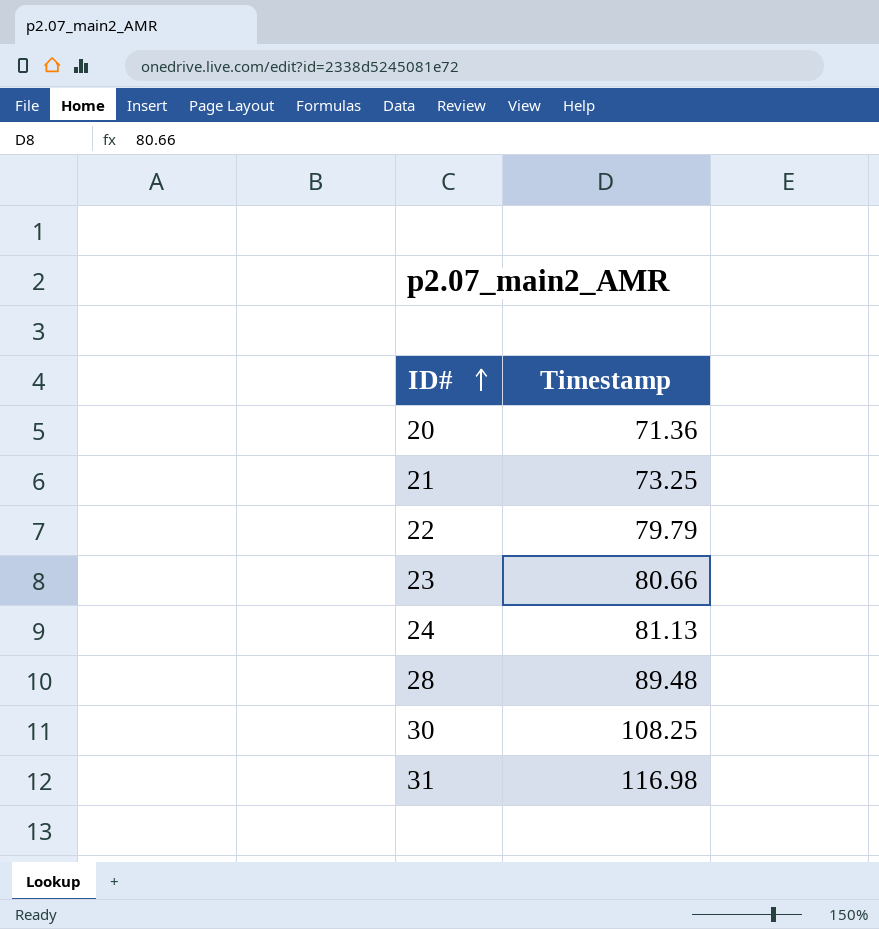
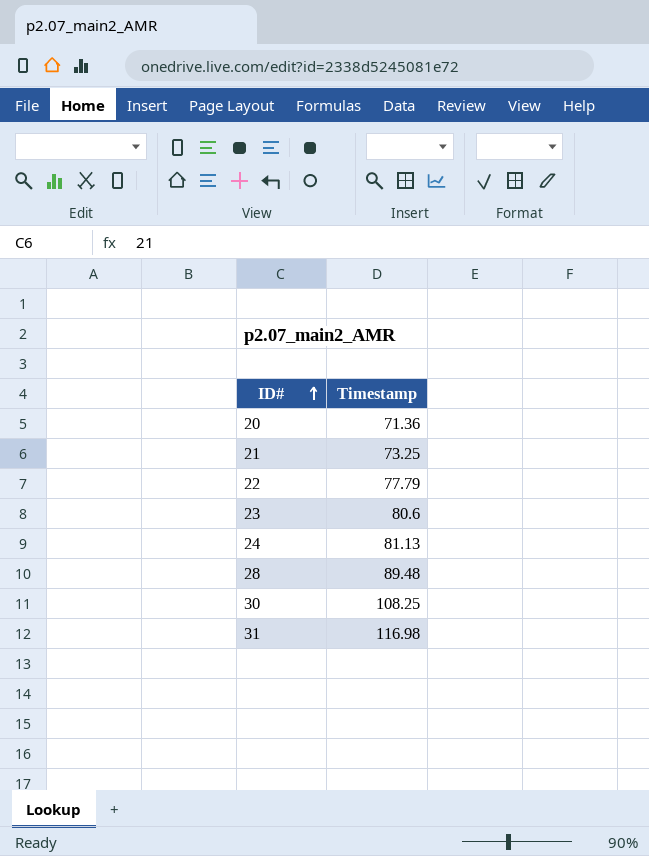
22 | Timestamp: 79.79 -> 77.79
23 | Timestamp: 80.66 -> 80.6

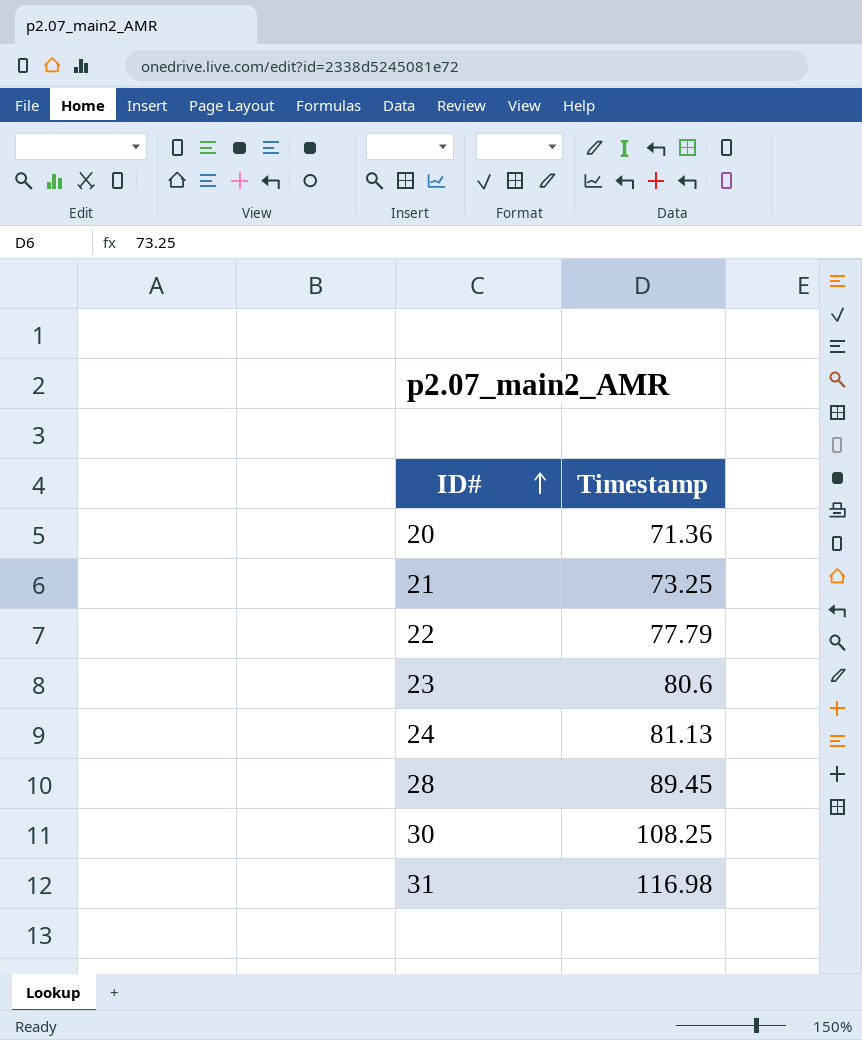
28 | Timestamp: 89.48 -> 89.45

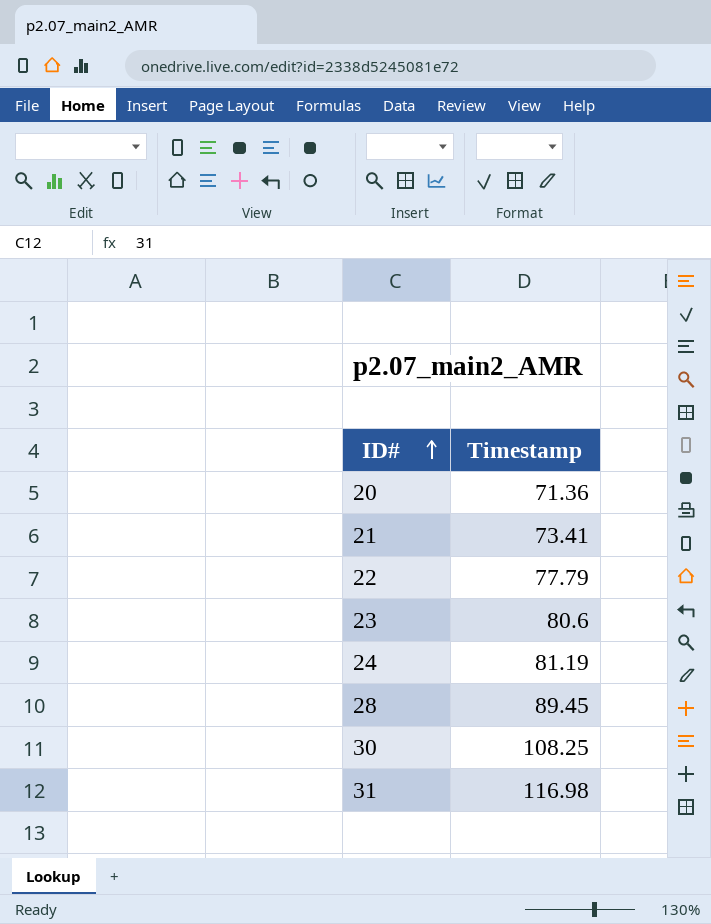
21 | Timestamp: 73.25 -> 73.41
24 | Timestamp: 81.13 -> 81.19

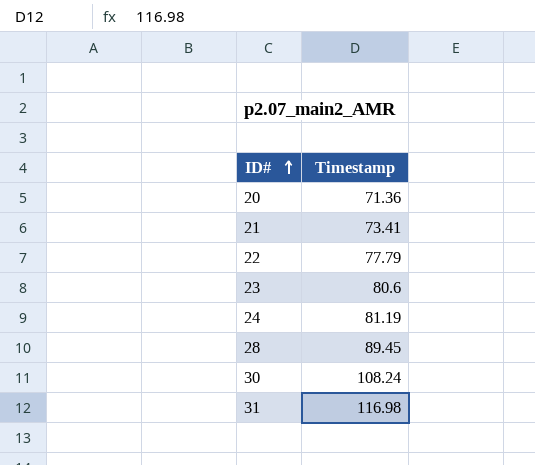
30 | Timestamp: 108.25 -> 108.24

